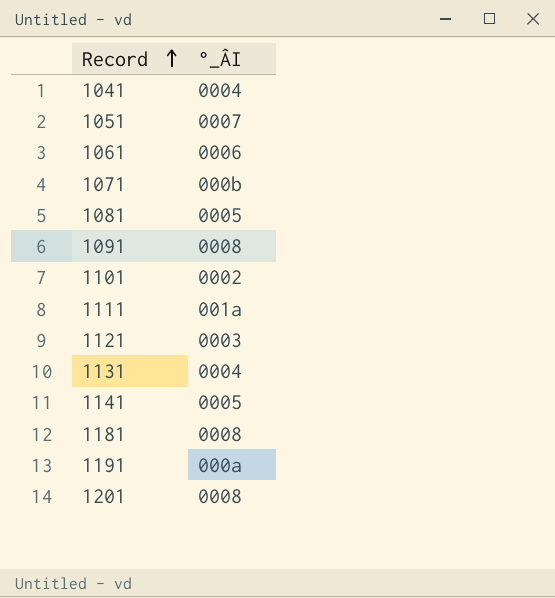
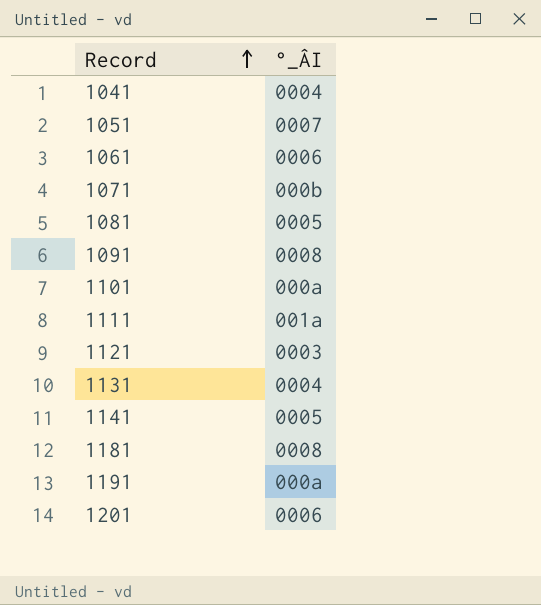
1101 | °_ÂI: 0002 -> 000a
1201 | °_ÂI: 0008 -> 0006

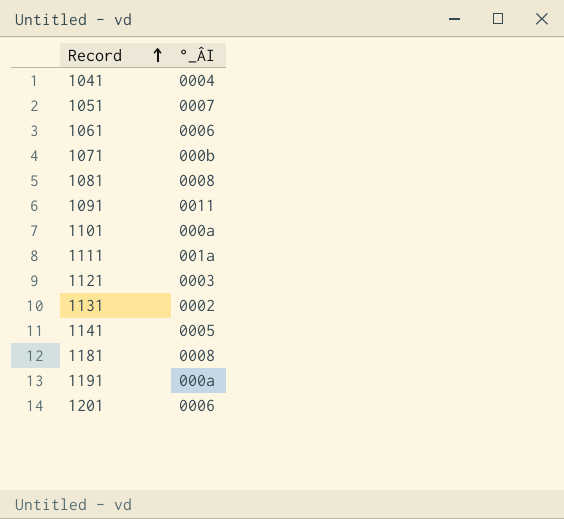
1081 | °_ÂI: 0005 -> 0008
1091 | °_ÂI: 0008 -> 0011
1131 | °_ÂI: 0004 -> 0002

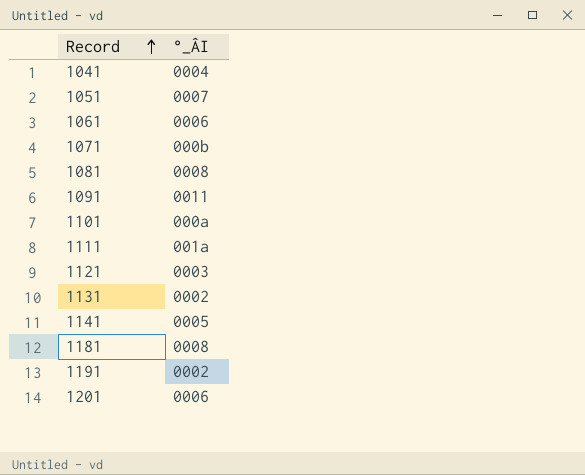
1191 | °_ÂI: 000a -> 0002

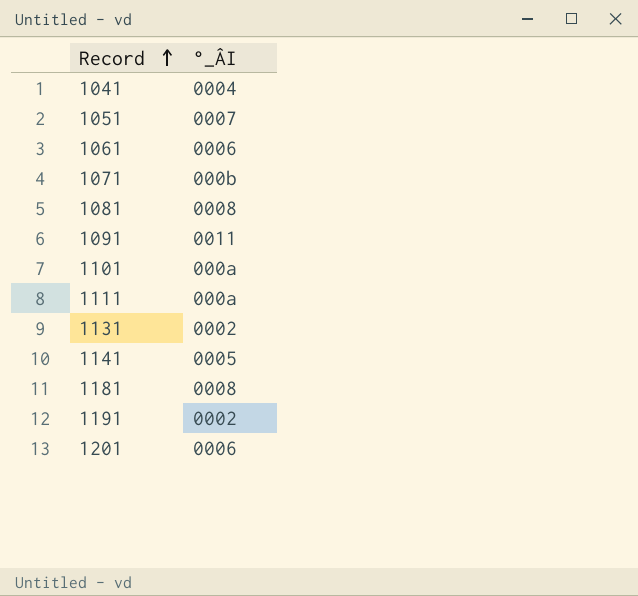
row 1121: 0003 -> none
1111 | °_ÂI: 001a -> 000a

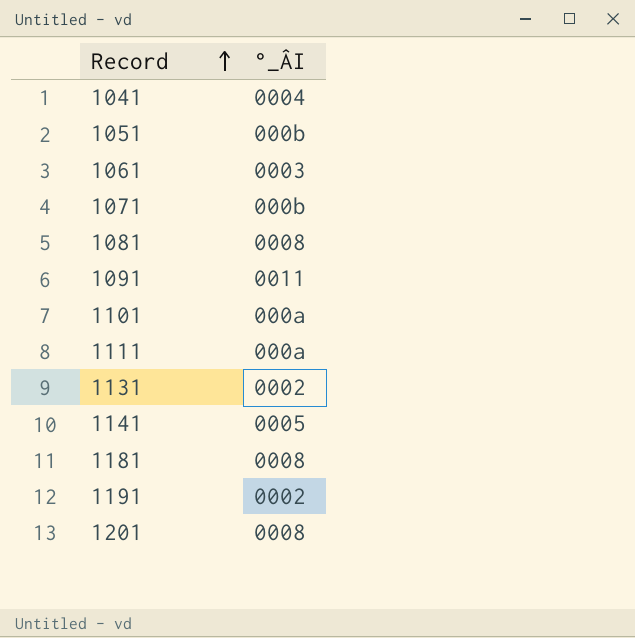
1051 | °_ÂI: 0007 -> 000b
1061 | °_ÂI: 0006 -> 0003
1201 | °_ÂI: 0006 -> 0008

